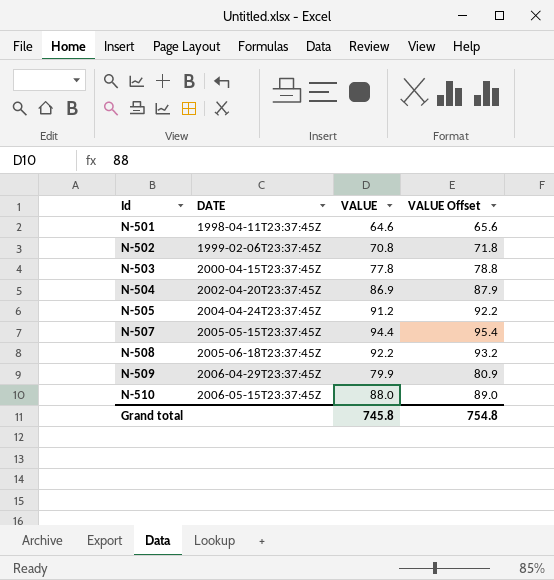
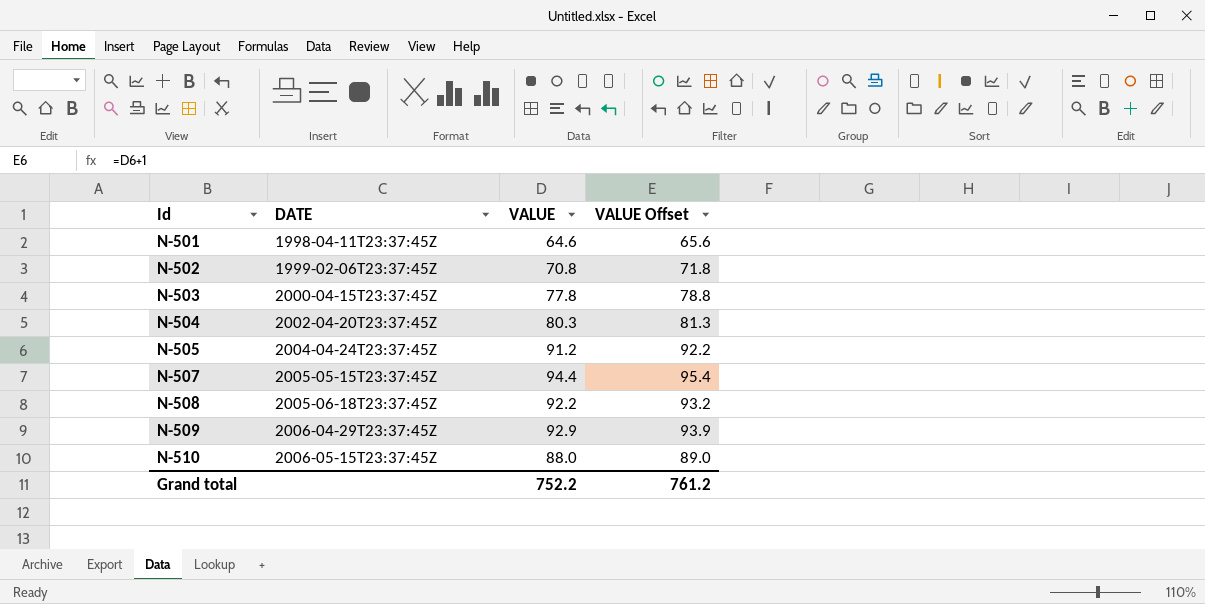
N-504 | VALUE: 86.9 -> 80.3
N-504 | VALUE Offset: 87.9 -> 81.3
N-509 | VALUE: 79.9 -> 92.9
N-509 | VALUE Offset: 80.9 -> 93.9
Grand total | VALUE: 745.8 -> 752.2
Grand total | VALUE Offset: 754.8 -> 761.2

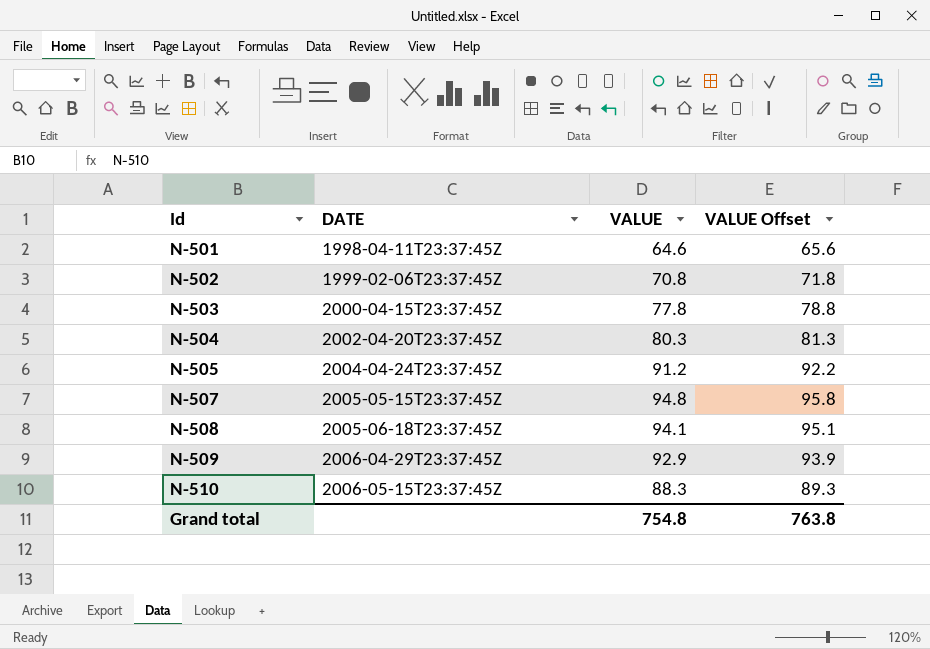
N-507 | VALUE: 94.4 -> 94.8
N-507 | VALUE Offset: 95.4 -> 95.8
N-508 | VALUE: 92.2 -> 94.1
N-508 | VALUE Offset: 93.2 -> 95.1
N-510 | VALUE: 88.0 -> 88.3
N-510 | VALUE Offset: 89.0 -> 89.3
Grand total | VALUE: 752.2 -> 754.8
Grand total | VALUE Offset: 761.2 -> 763.8

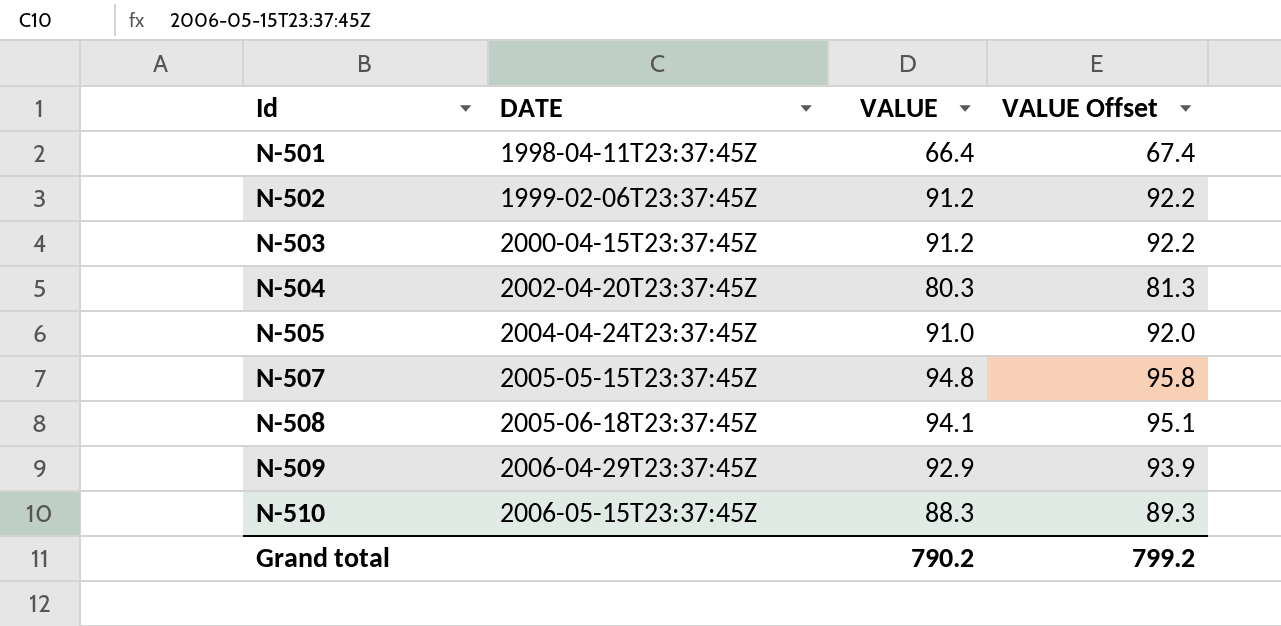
N-501 | VALUE: 64.6 -> 66.4
N-501 | VALUE Offset: 65.6 -> 67.4
N-502 | VALUE: 70.8 -> 91.2
N-502 | VALUE Offset: 71.8 -> 92.2
N-503 | VALUE: 77.8 -> 91.2
N-503 | VALUE Offset: 78.8 -> 92.2
N-505 | VALUE: 91.2 -> 91.0
N-505 | VALUE Offset: 92.2 -> 92.0
Grand total | VALUE: 754.8 -> 790.2
Grand total | VALUE Offset: 763.8 -> 799.2

